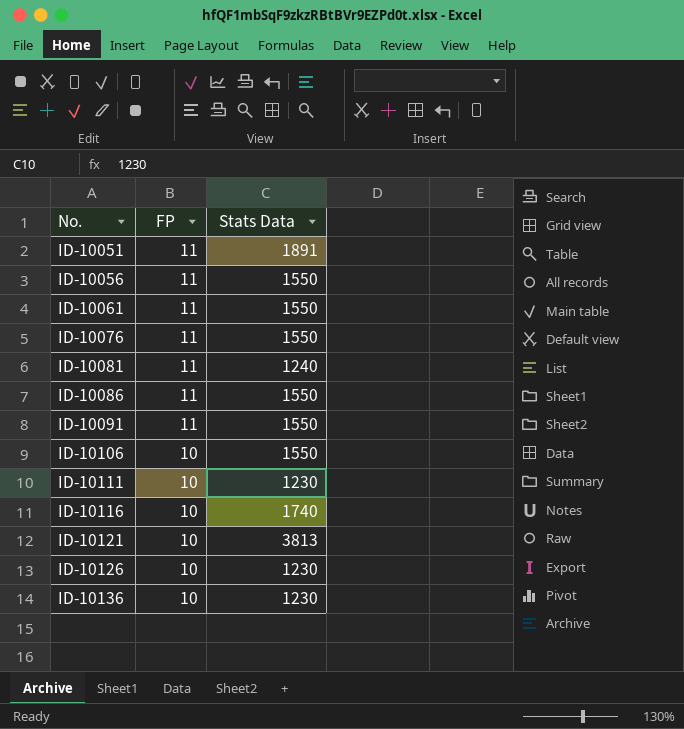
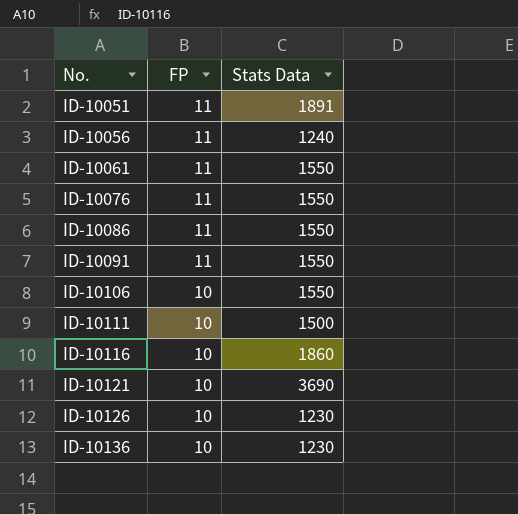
row ID-10081: 11 | 1240 -> none
ID-10056 | Stats Data: 1550 -> 1240
ID-10111 | Stats Data: 1230 -> 1500
ID-10116 | Stats Data: 1740 -> 1860
ID-10121 | Stats Data: 3813 -> 3690

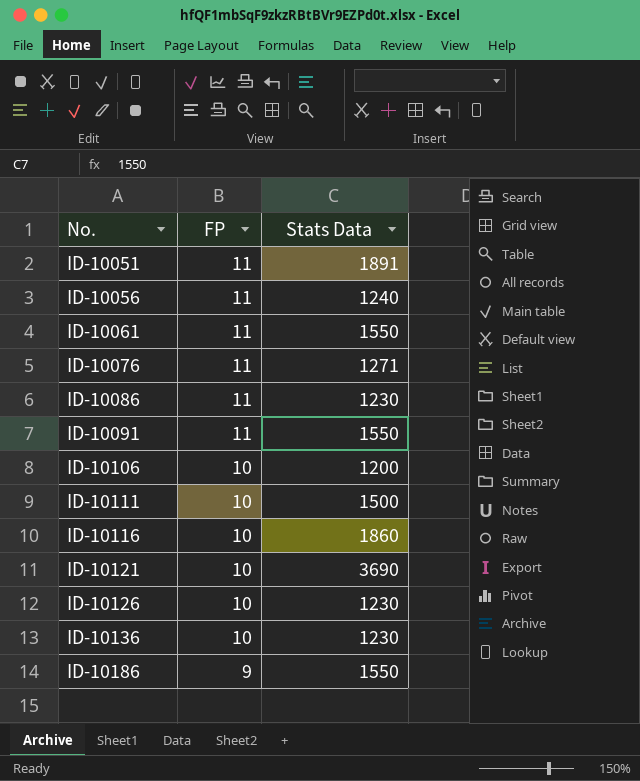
ID-10076 | Stats Data: 1550 -> 1271
ID-10086 | Stats Data: 1550 -> 1230
ID-10106 | Stats Data: 1550 -> 1200
row ID-10186: none -> 9 | 1550

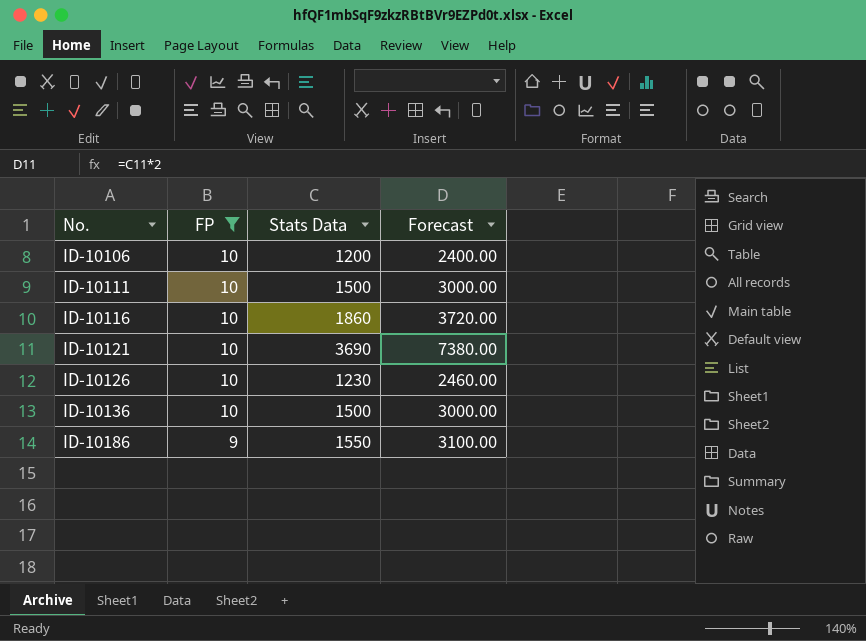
filter: none -> FP != 11
column Forecast | formula: none -> [Stats Data] * 2
ID-10136 | Stats Data: 1230 -> 1500

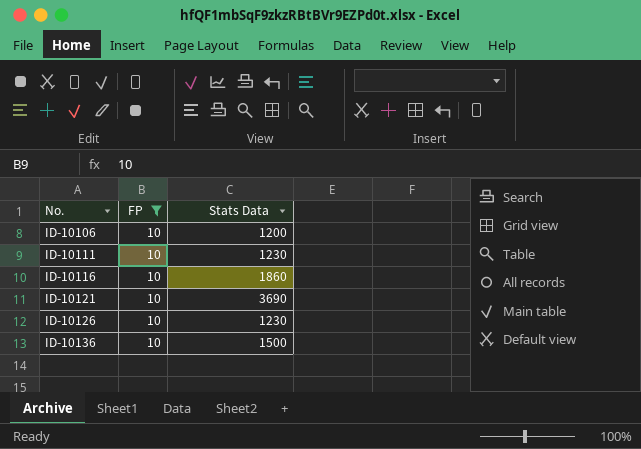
column Forecast | formula: [Stats Data] * 2 -> none
row ID-10186: 9 | 1550 | 3100.00 -> none
ID-10111 | Stats Data: 1500 -> 1230

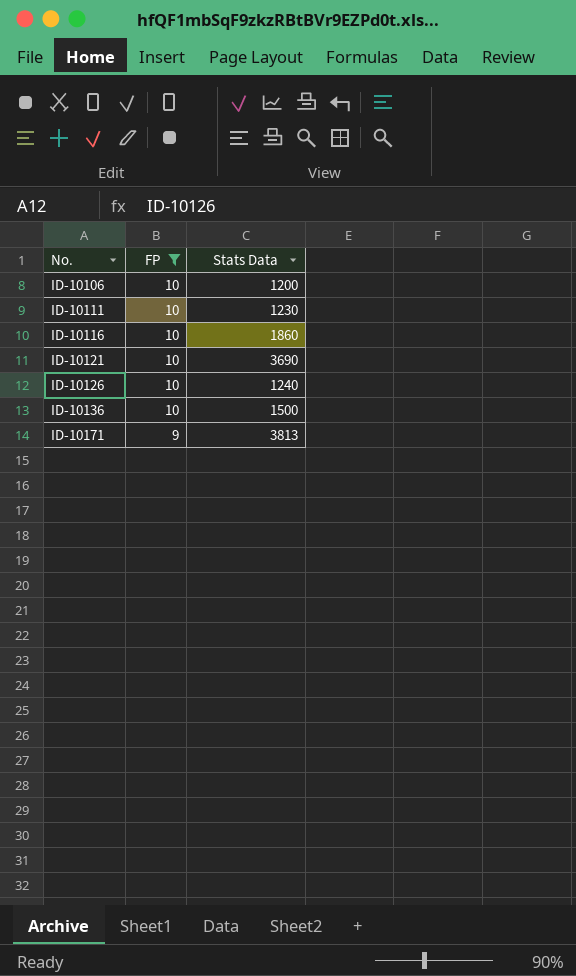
ID-10126 | Stats Data: 1230 -> 1240
row ID-10171: none -> 9 | 3813

